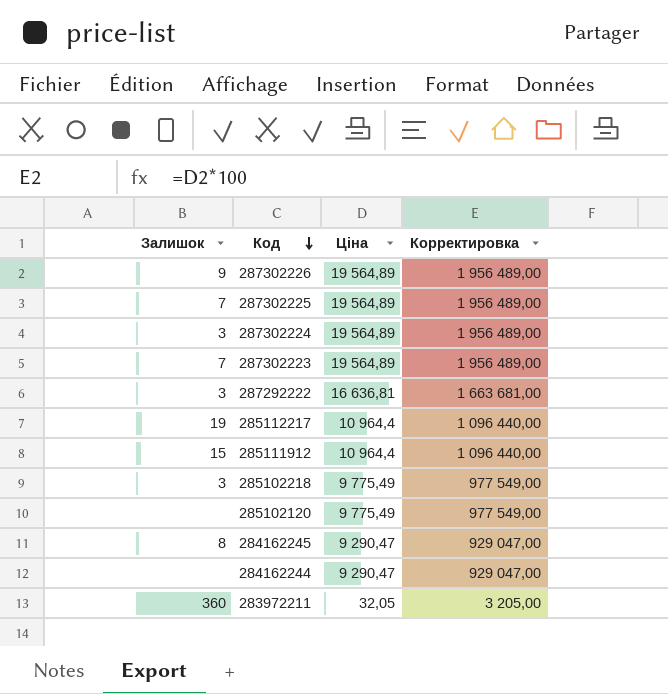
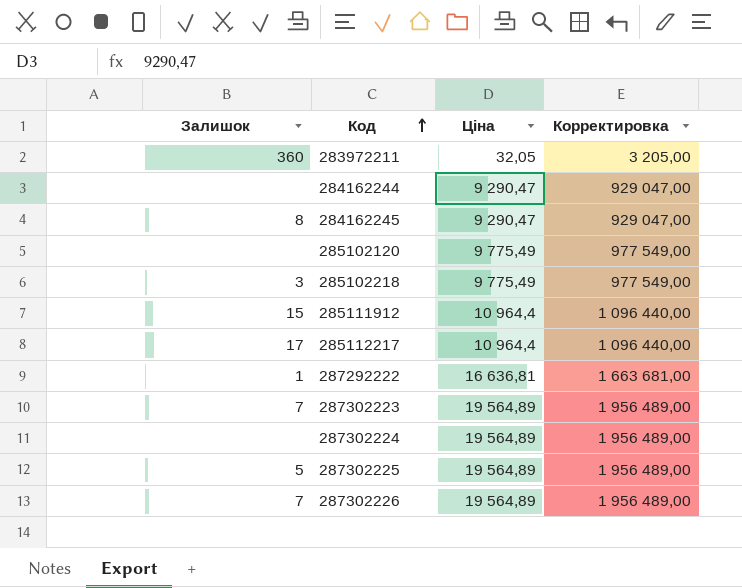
row order: Код descending -> Код ascending
285112217 | Залишок: 19 -> 17
287292222 | Залишок: 3 -> 1
287302224 | Залишок: 3 -> none
287302225 | Залишок: 7 -> 5
287302226 | Залишок: 9 -> 7

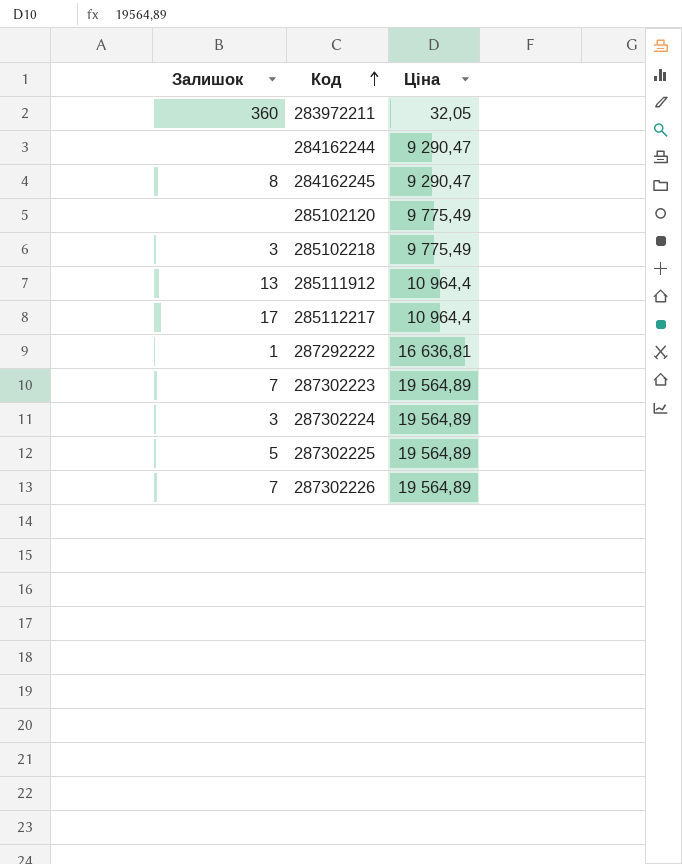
column Корректировка | formula: [Ціна] * 100 -> none
285111912 | Залишок: 15 -> 13
287302224 | Залишок: none -> 3

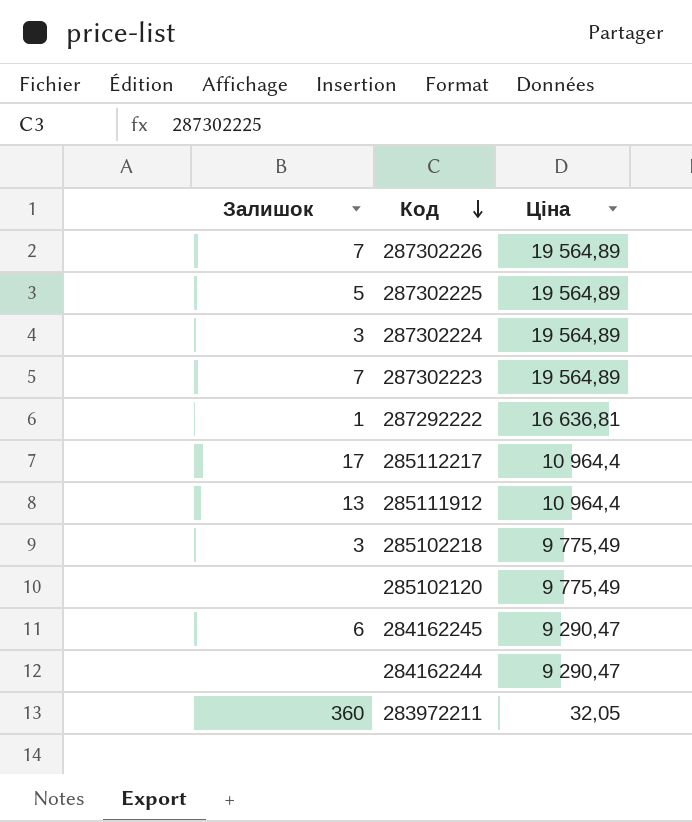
row order: Код ascending -> Код descending
284162245 | Залишок: 8 -> 6

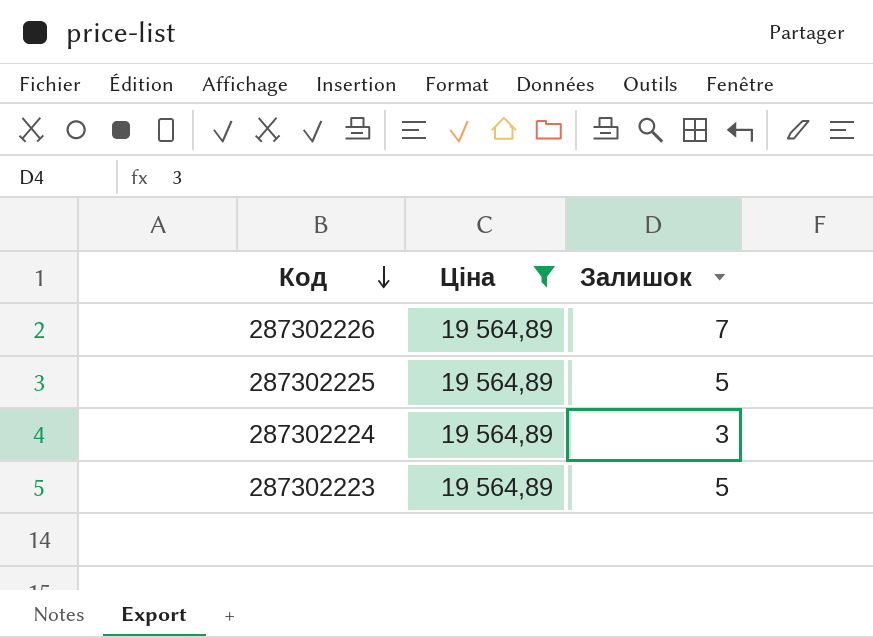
filter: none -> Ціна = 19 564,89
column Залишок | position: 1 -> 3
287302223 | Залишок: 7 -> 5

